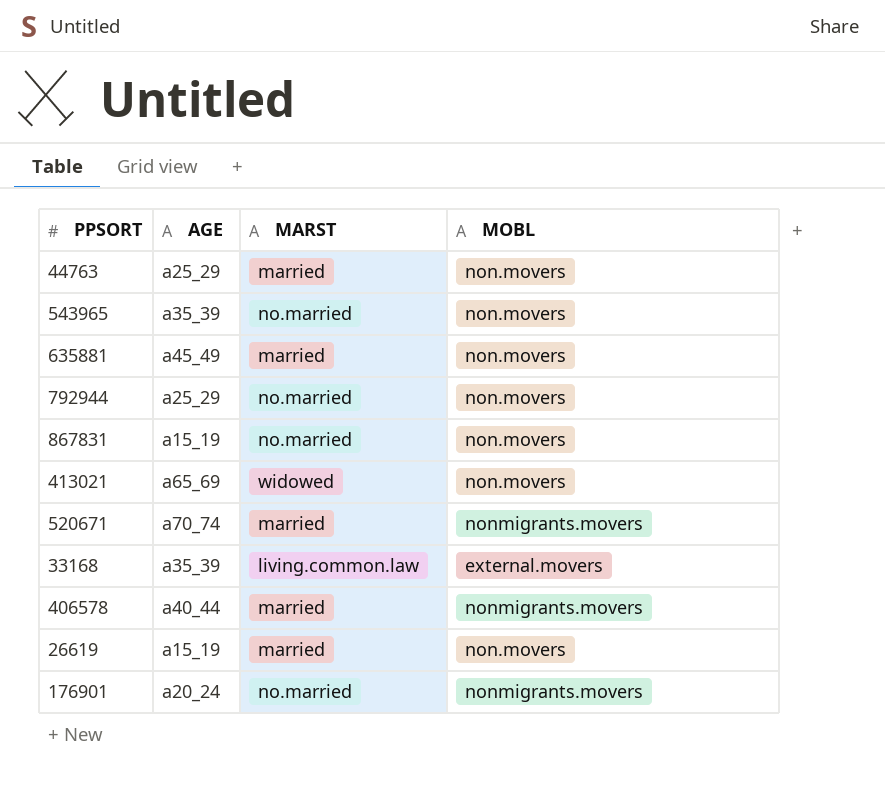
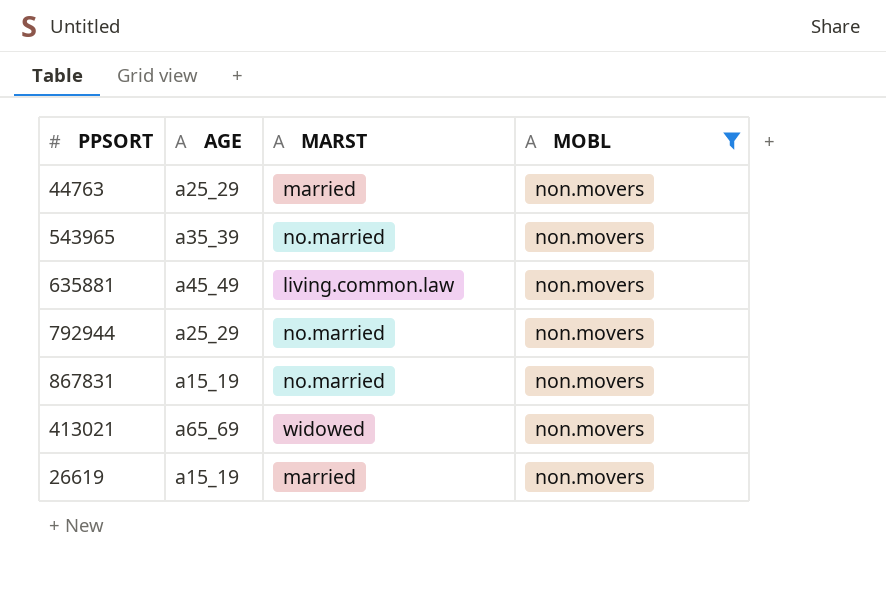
filter: none -> MOBL = non.movers
635881 | MARST: married -> living.common.law

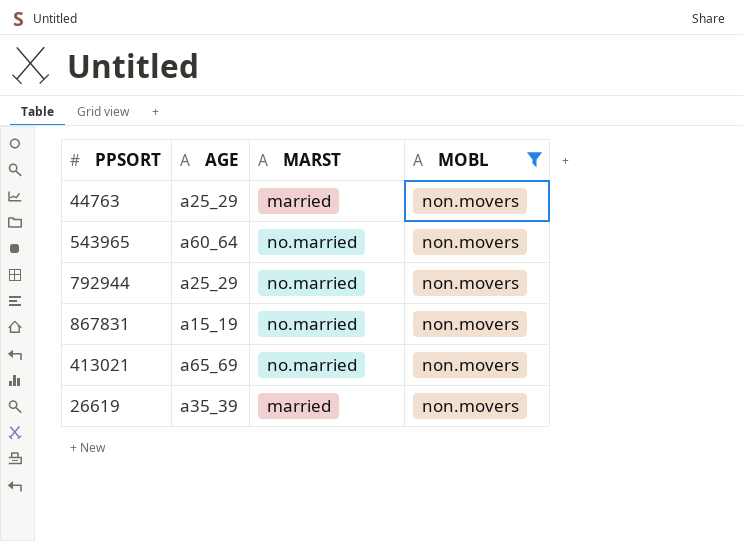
row 635881: a45_49 | living.common.law | non.movers -> none
543965 | AGE: a35_39 -> a60_64
413021 | MARST: widowed -> no.married
26619 | AGE: a15_19 -> a35_39

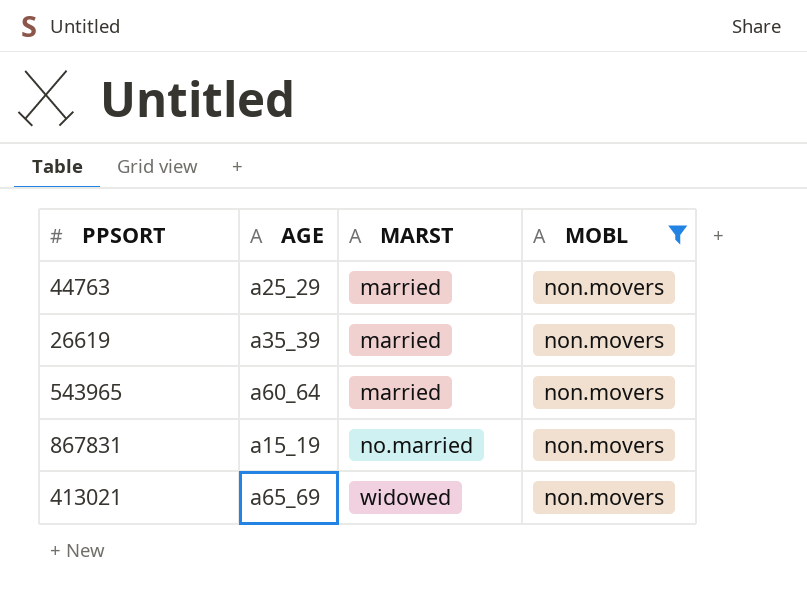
row order: none -> MARST ascending
row 792944: a25_29 | no.married | non.movers -> none
543965 | MARST: no.married -> married
413021 | MARST: no.married -> widowed

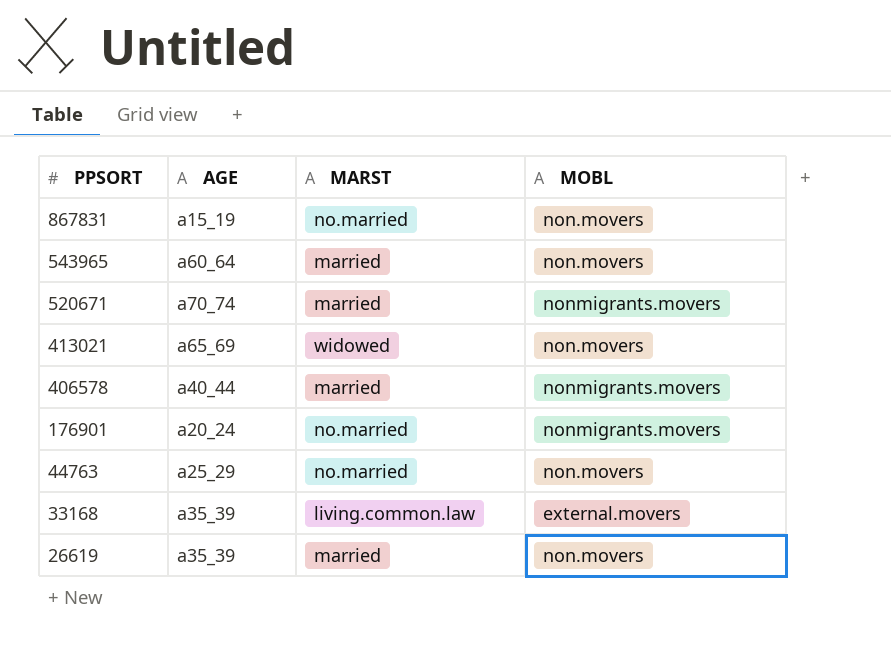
filter: MOBL = non.movers -> none
row order: MARST ascending -> PPSORT descending
44763 | MARST: married -> no.married

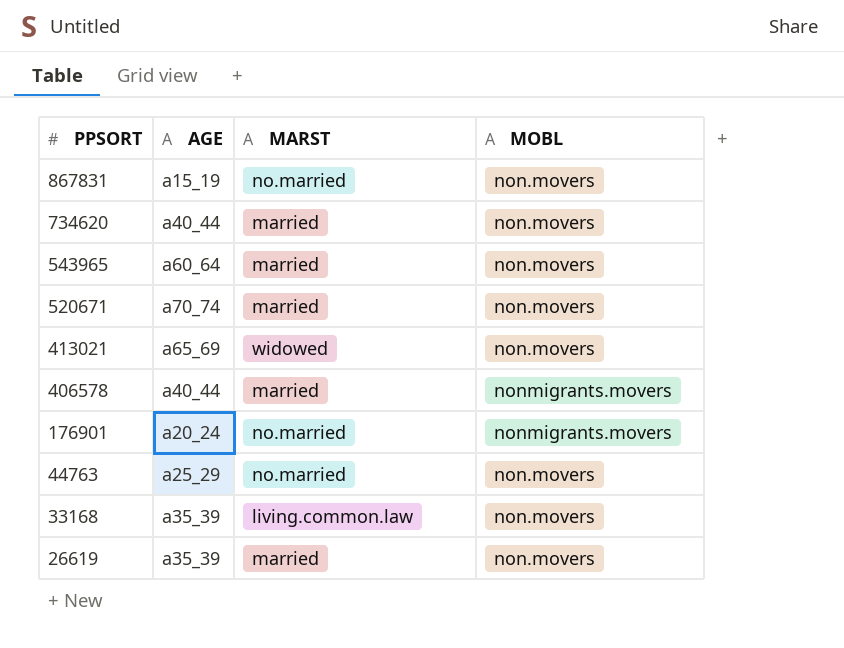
row 734620: none -> a40_44 | married | non.movers
520671 | MOBL: nonmigrants.movers -> non.movers
33168 | MOBL: external.movers -> non.movers

